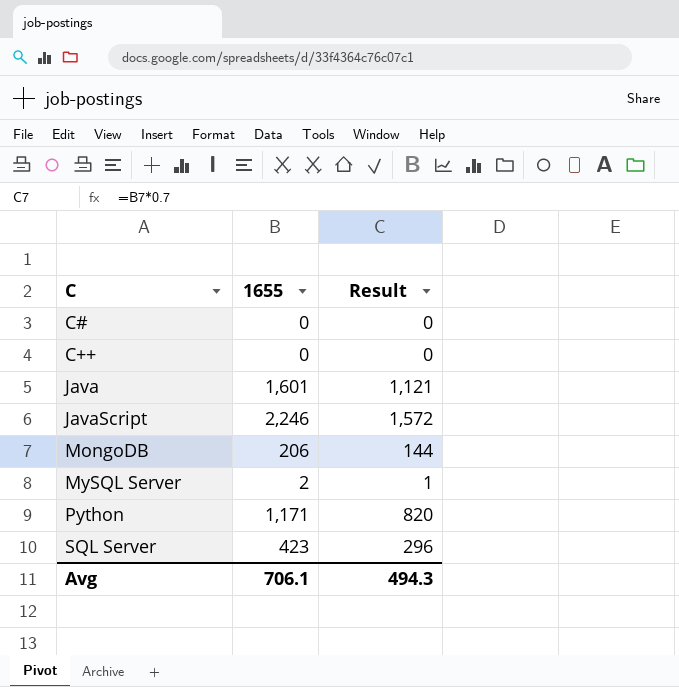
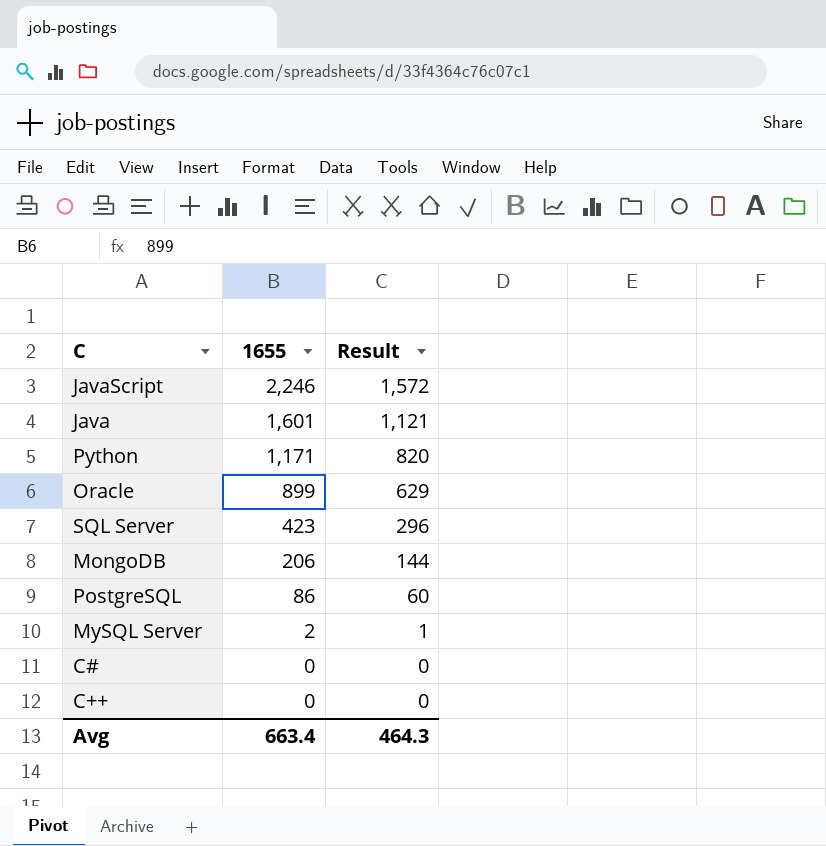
row order: C ascending -> 1655 descending
row Oracle: none -> 899 | 629
row PostgreSQL: none -> 86 | 60
Avg | 1655: 706.1 -> 663.4
Avg | Result: 494.3 -> 464.3

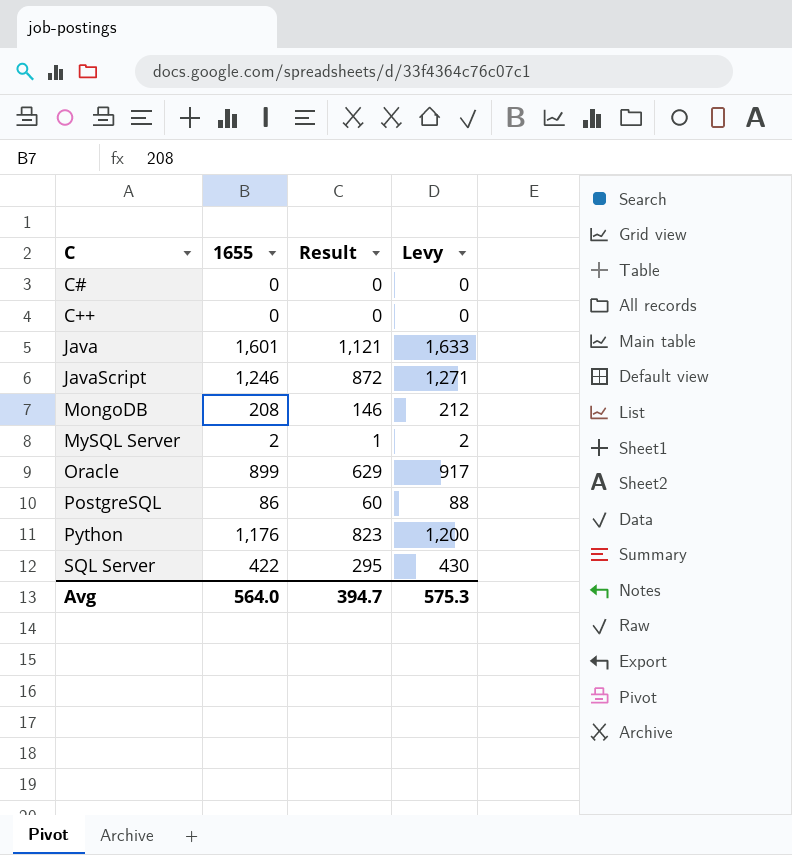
row order: 1655 descending -> C ascending
column Levy | formula: none -> [1655] * 1.02
JavaScript | 1655: 2,246 -> 1,246
JavaScript | Result: 1,572 -> 872
MongoDB | 1655: 206 -> 208
MongoDB | Result: 144 -> 146
Python | 1655: 1,171 -> 1,176
Python | Result: 820 -> 823
SQL Server | 1655: 423 -> 422
SQL Server | Result: 296 -> 295
Avg | 1655: 663.4 -> 564.0
Avg | Result: 464.3 -> 394.7

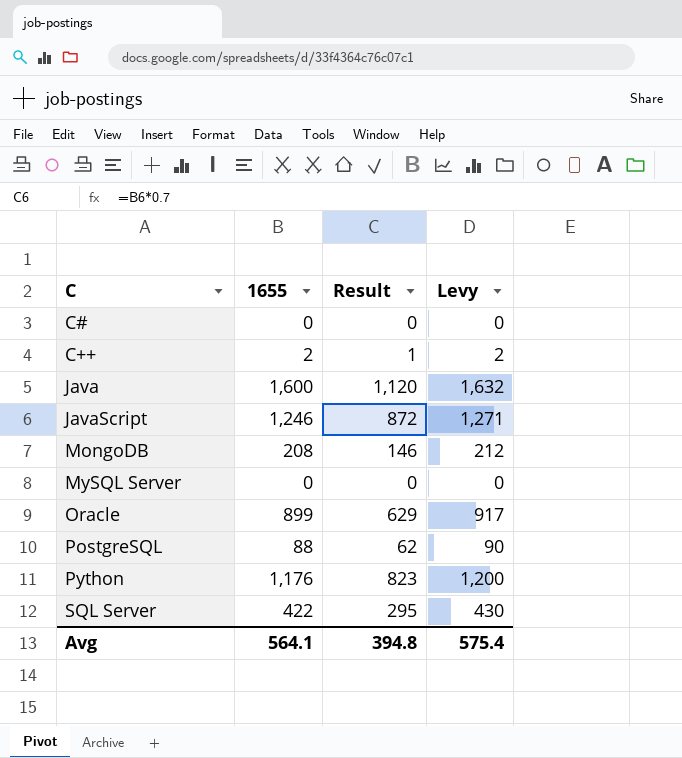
C++ | 1655: 0 -> 2
C++ | Result: 0 -> 1
C++ | Levy: 0 -> 2
Java | 1655: 1,601 -> 1,600
Java | Result: 1,121 -> 1,120
Java | Levy: 1,633 -> 1,632
MySQL Server | 1655: 2 -> 0
MySQL Server | Result: 1 -> 0
MySQL Server | Levy: 2 -> 0
PostgreSQL | 1655: 86 -> 88
PostgreSQL | Result: 60 -> 62
PostgreSQL | Levy: 88 -> 90
Avg | 1655: 564.0 -> 564.1
Avg | Result: 394.7 -> 394.8
Avg | Levy: 575.3 -> 575.4

